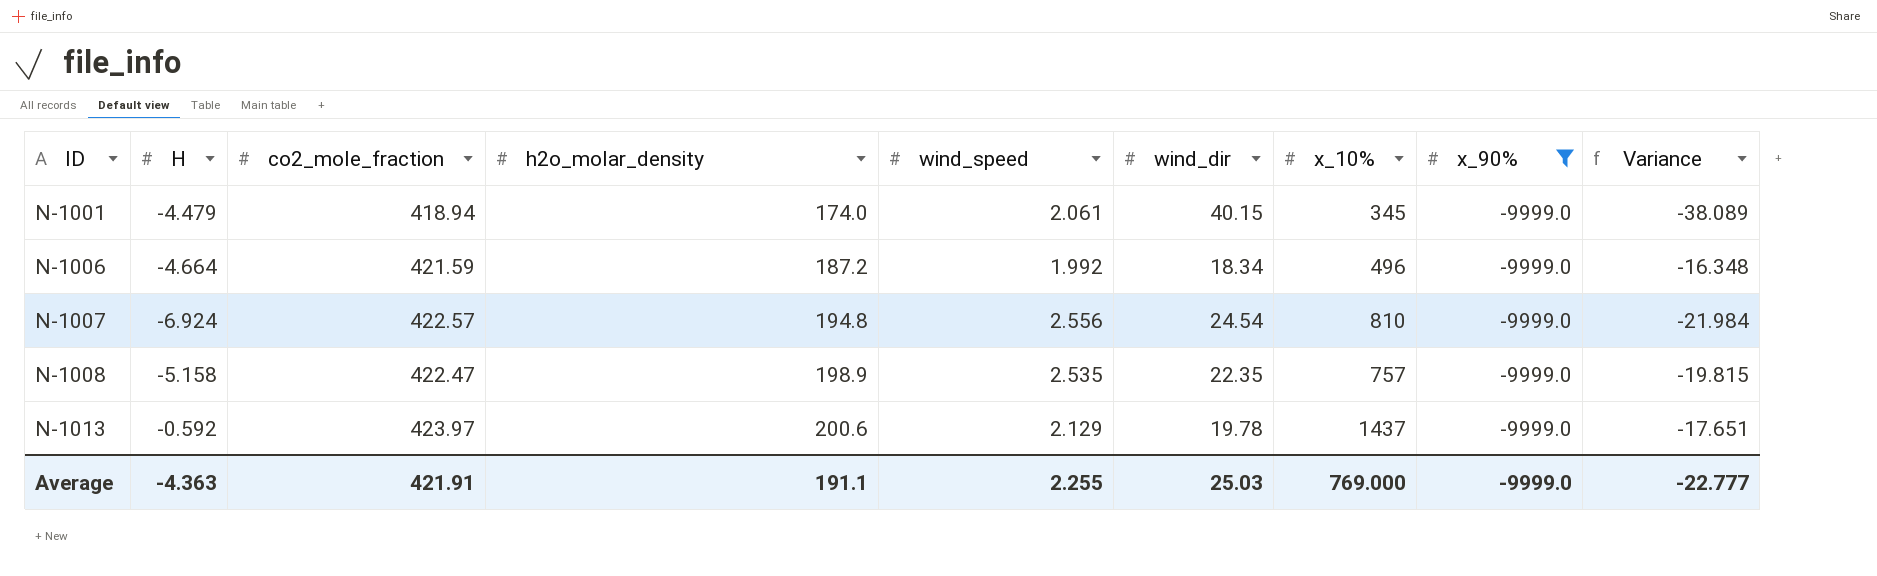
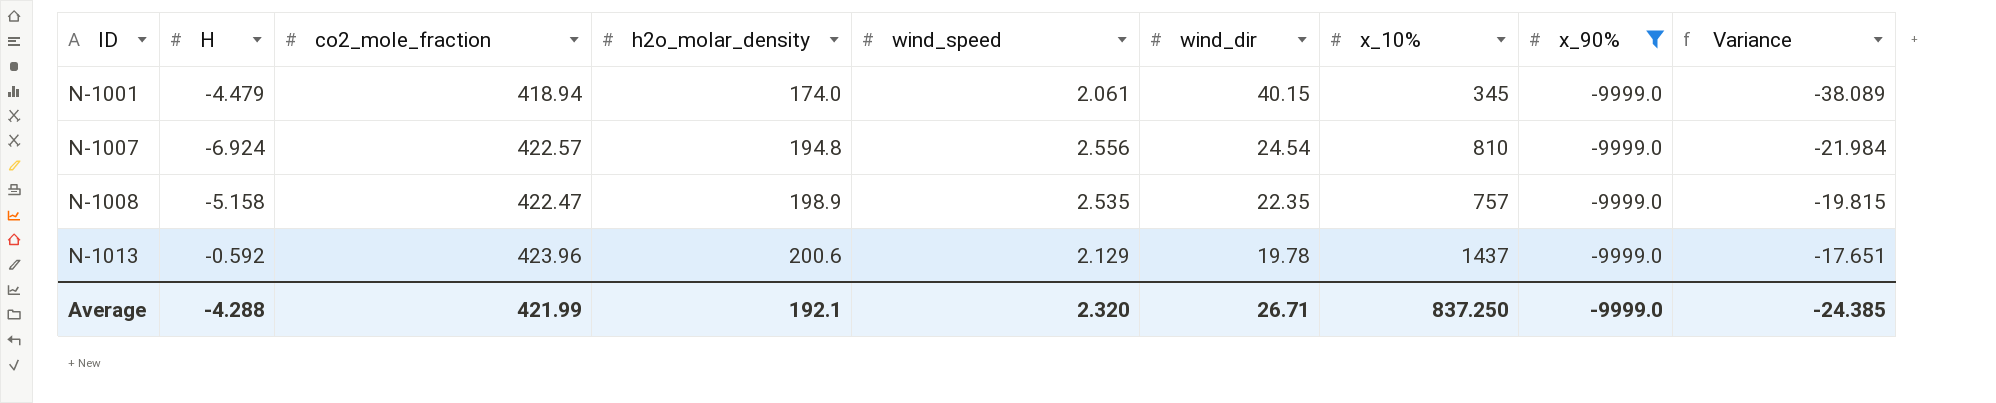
row N-1006: -4.664 | 421.59 | 187.2 | 1.992 | 18.34 | 496 | -9999.0 | -16.348 -> none
N-1013 | co2_mole_fraction: 423.97 -> 423.96
Average | H: -4.363 -> -4.288
Average | co2_mole_fraction: 421.91 -> 421.99
Average | h2o_molar_density: 191.1 -> 192.1
Average | wind_speed: 2.255 -> 2.320
Average | wind_dir: 25.03 -> 26.71
Average | x_10%: 769.000 -> 837.250
Average | Variance: -22.777 -> -24.385

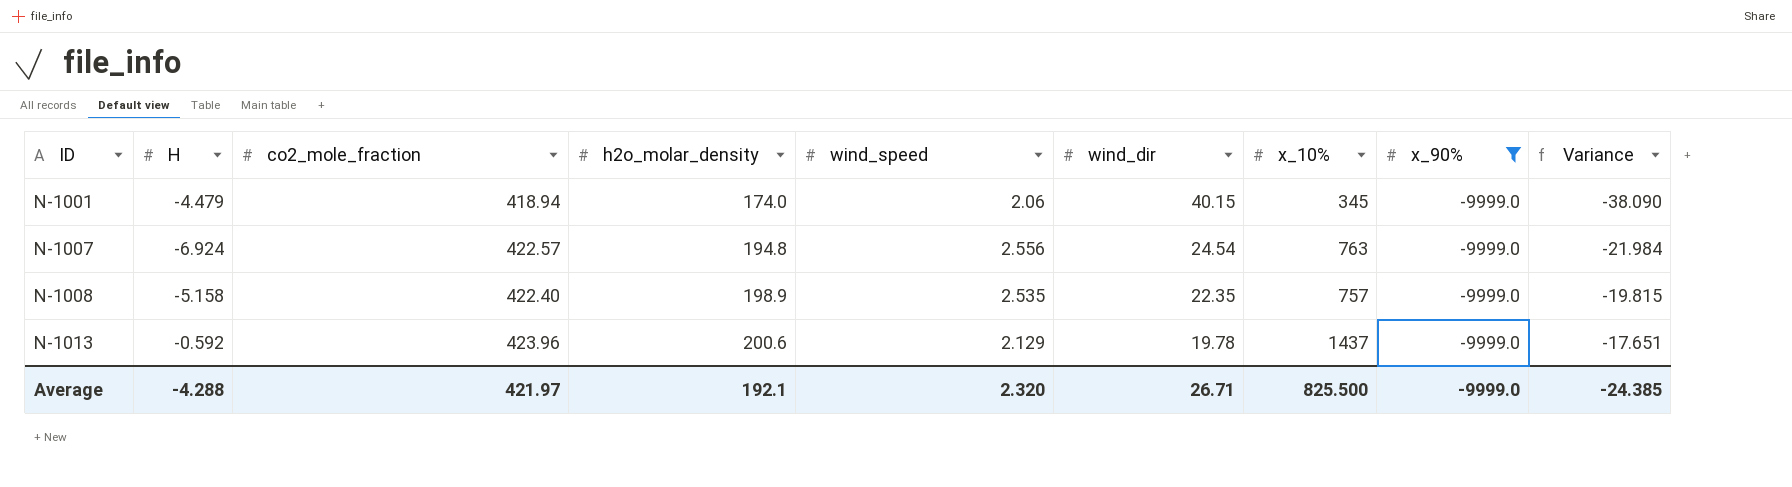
N-1001 | wind_speed: 2.061 -> 2.06
N-1001 | Variance: -38.089 -> -38.090
N-1007 | x_10%: 810 -> 763
N-1008 | co2_mole_fraction: 422.47 -> 422.40
Average | co2_mole_fraction: 421.99 -> 421.97
Average | x_10%: 837.250 -> 825.500

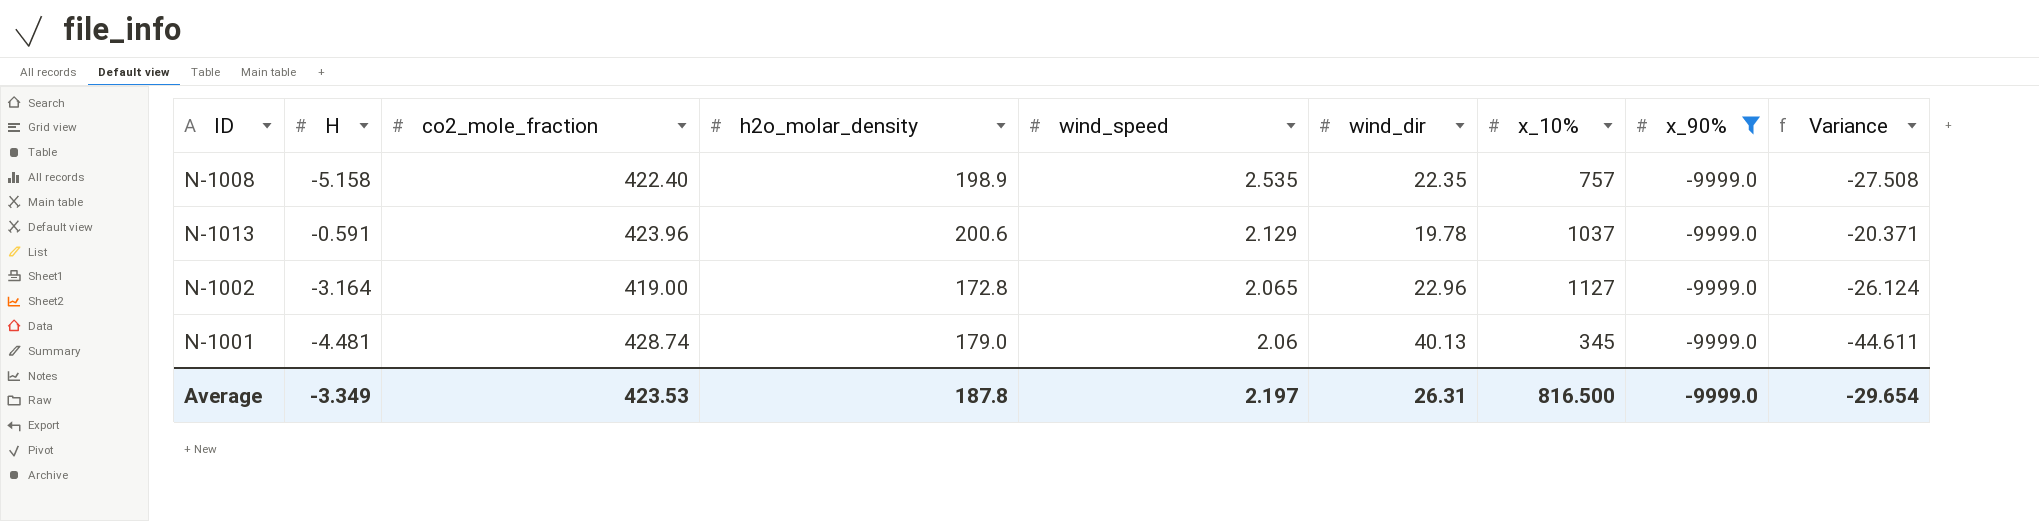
row order: ID ascending -> wind_speed descending
column Variance | formula: [wind_speed] - [wind_dir] -> [H] - [wind_dir]
row N-1007: -6.924 | 422.57 | 194.8 | 2.556 | 24.54 | 763 | -9999.0 | -21.984 -> none
N-1013 | H: -0.592 -> -0.591
N-1013 | x_10%: 1437 -> 1037
row N-1002: none -> -3.164 | 419.00 | 172.8 | 2.065 | 22.96 | 1127 | -9999.0 | -26.124
N-1001 | H: -4.479 -> -4.481
N-1001 | co2_mole_fraction: 418.94 -> 428.74
N-1001 | h2o_molar_density: 174.0 -> 179.0
N-1001 | wind_dir: 40.15 -> 40.13
Average | H: -4.288 -> -3.349
Average | co2_mole_fraction: 421.97 -> 423.53
Average | h2o_molar_density: 192.1 -> 187.8
Average | wind_speed: 2.320 -> 2.197
Average | wind_dir: 26.71 -> 26.31
Average | x_10%: 825.500 -> 816.500
Average | Variance: -24.385 -> -29.654

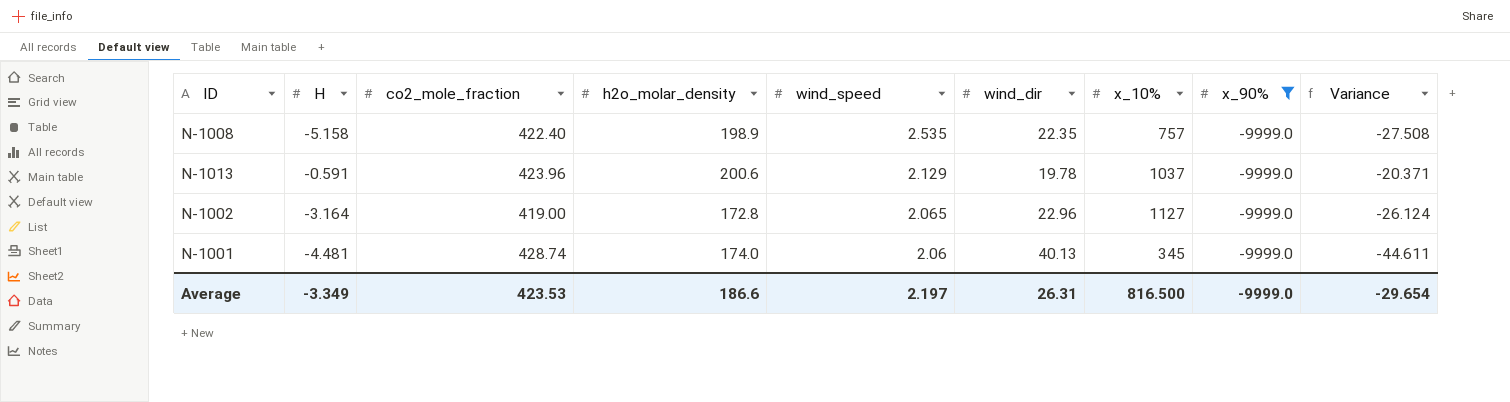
N-1001 | h2o_molar_density: 179.0 -> 174.0
Average | h2o_molar_density: 187.8 -> 186.6

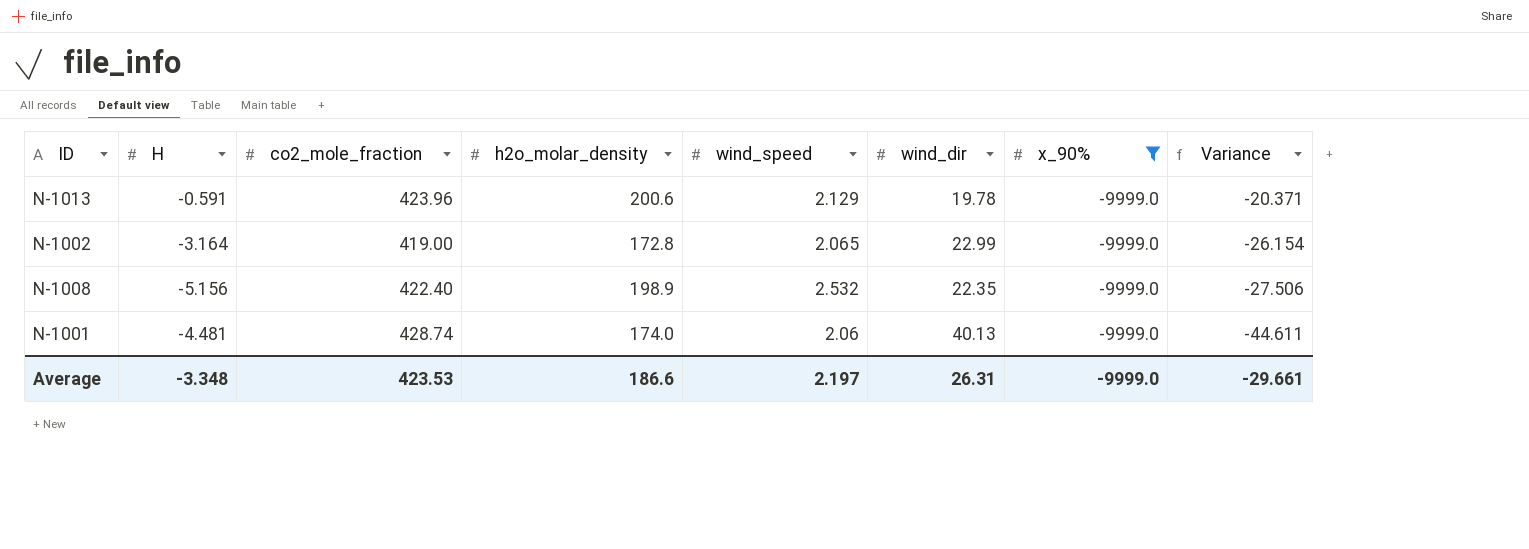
row order: wind_speed descending -> Variance descending
column x_10% | position: 7 -> none
N-1002 | wind_dir: 22.96 -> 22.99
N-1002 | Variance: -26.124 -> -26.154
N-1008 | H: -5.158 -> -5.156
N-1008 | wind_speed: 2.535 -> 2.532
N-1008 | Variance: -27.508 -> -27.506
Average | H: -3.349 -> -3.348
Average | Variance: -29.654 -> -29.661

